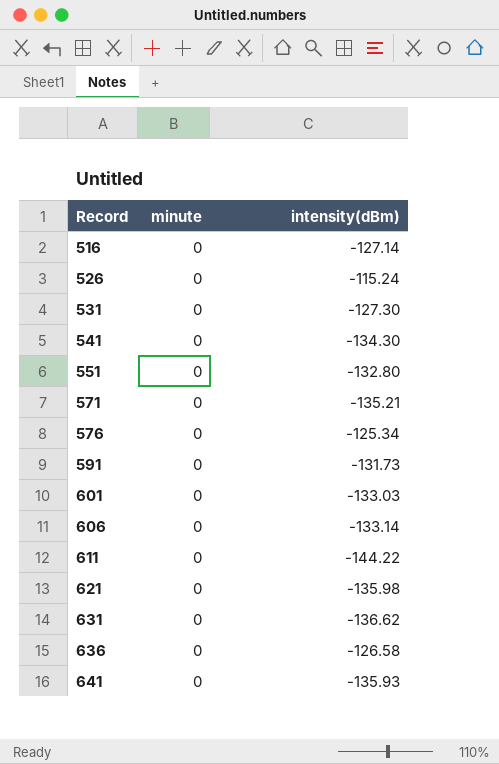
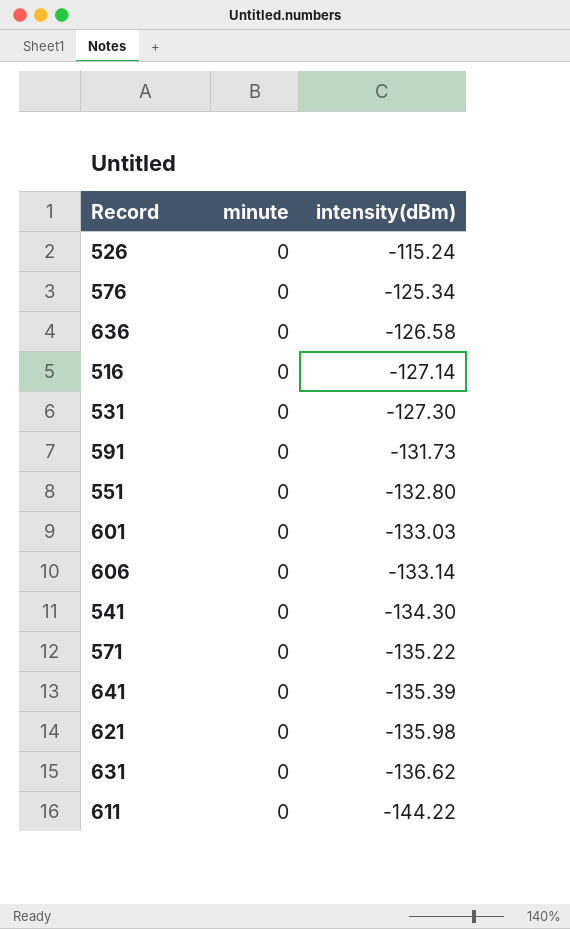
row order: Record ascending -> intensity(dBm) descending
571 | intensity(dBm): -135.21 -> -135.22
641 | intensity(dBm): -135.93 -> -135.39

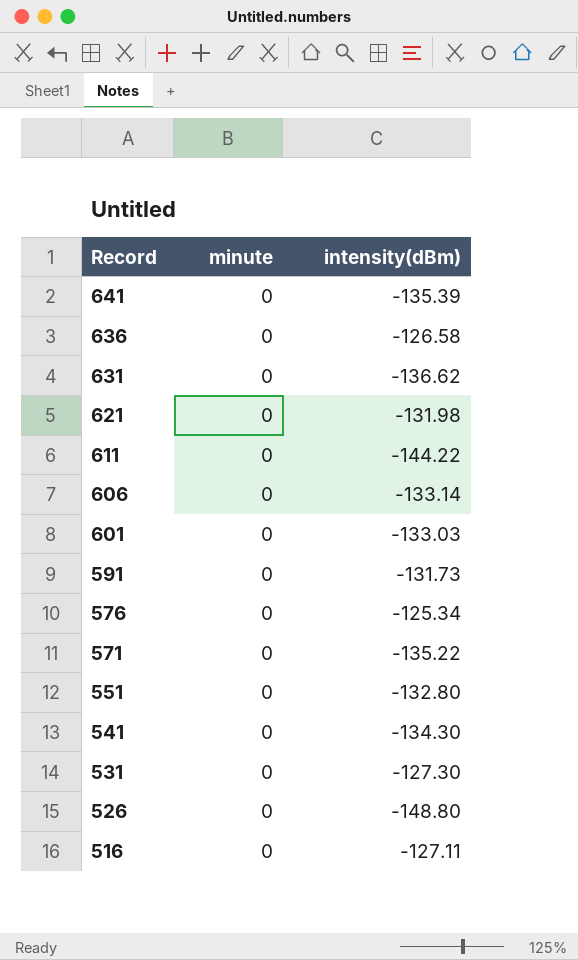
row order: intensity(dBm) descending -> Record descending
621 | intensity(dBm): -135.98 -> -131.98
526 | intensity(dBm): -115.24 -> -148.80
516 | intensity(dBm): -127.14 -> -127.11

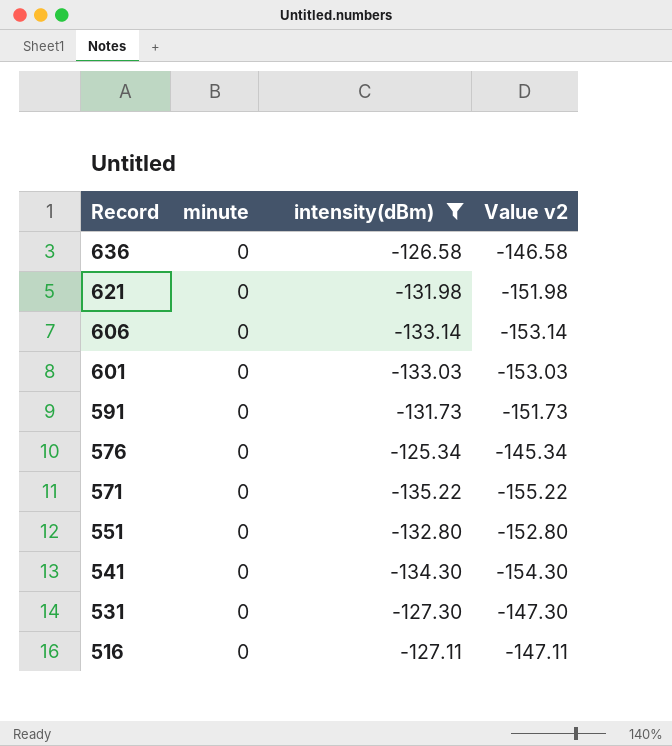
filter: none -> intensity(dBm) >= -135.22
column Value v2 | formula: none -> [intensity(dBm)] - 20

